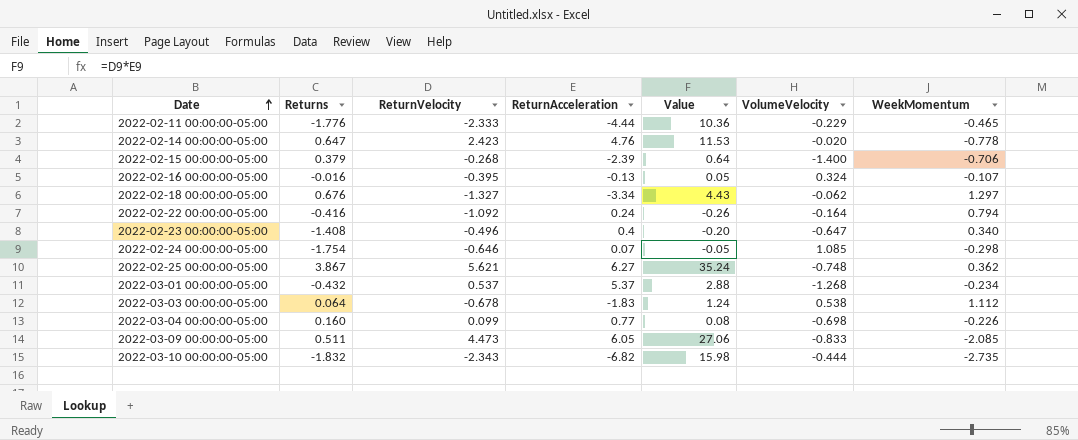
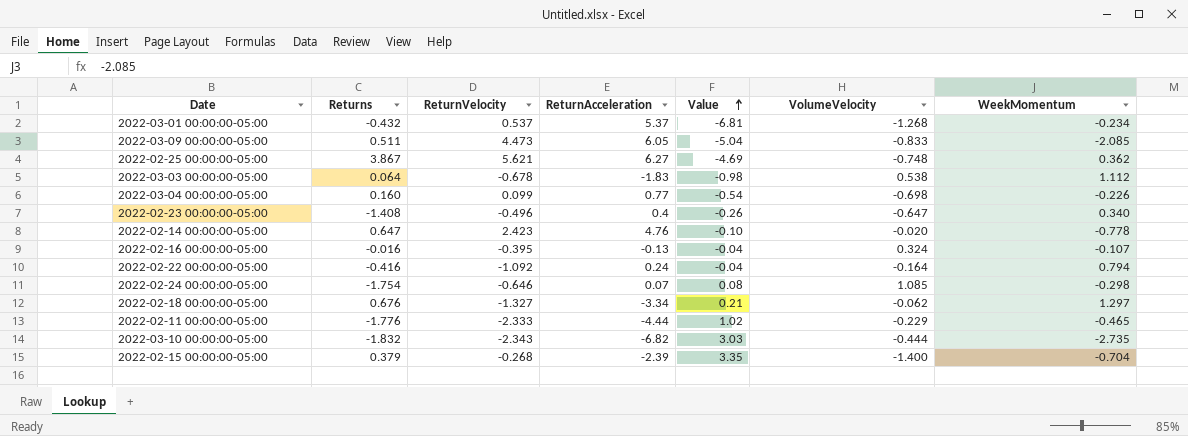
row order: Date ascending -> Value ascending
column Value | formula: [ReturnVelocity] * [ReturnAcceleration] -> [ReturnAcceleration] * [VolumeVelocity]
2022-02-15 00:00:00-05:00 | WeekMomentum: -0.706 -> -0.704

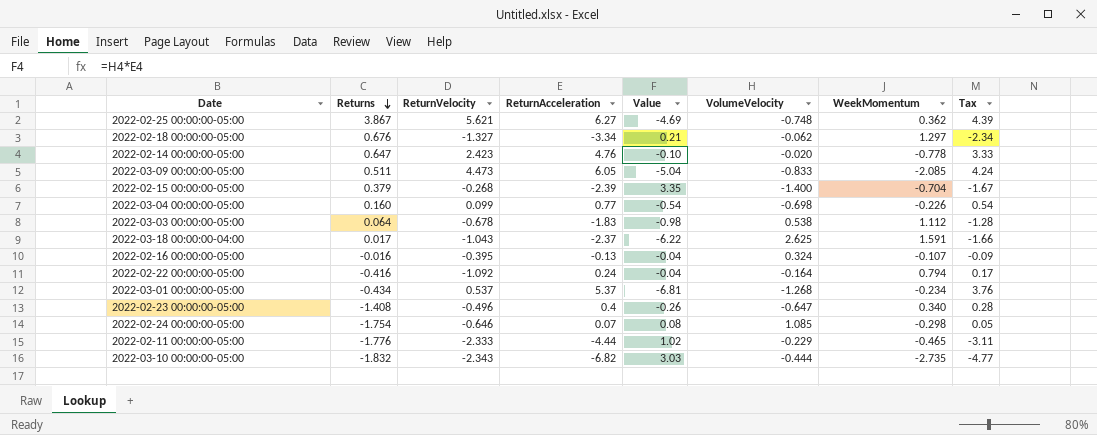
row order: Value ascending -> Returns descending
column Tax | formula: none -> [ReturnAcceleration] * 0.7
row 2022-03-18 00:00:00-04:00: none -> 0.017 | -1.043 | -2.37 | -6.22 | 2.625 | 1.591 | -1.66
2022-03-01 00:00:00-05:00 | Returns: -0.432 -> -0.434

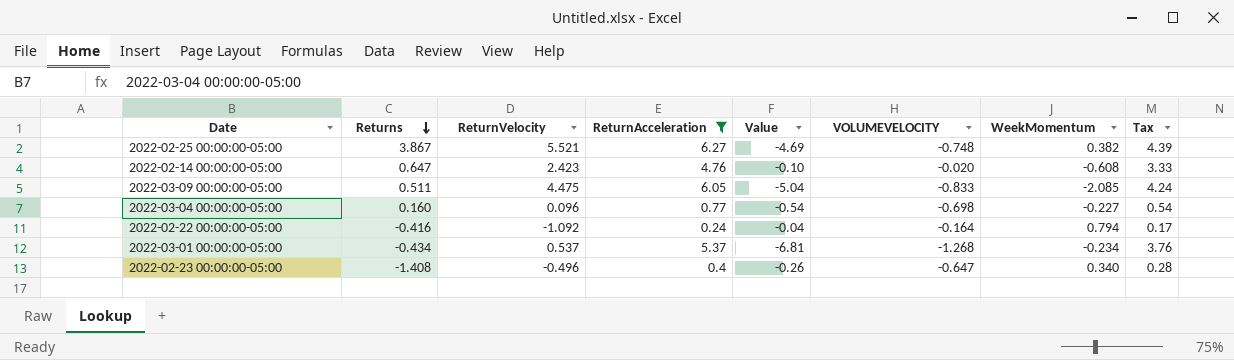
filter: none -> ReturnAcceleration >= 0.24
column name: VolumeVelocity -> VOLUMEVELOCITY
2022-02-25 00:00:00-05:00 | ReturnVelocity: 5.621 -> 5.521
2022-02-25 00:00:00-05:00 | WeekMomentum: 0.362 -> 0.382
2022-02-14 00:00:00-05:00 | WeekMomentum: -0.778 -> -0.608
2022-03-09 00:00:00-05:00 | ReturnVelocity: 4.473 -> 4.475
2022-03-04 00:00:00-05:00 | ReturnVelocity: 0.099 -> 0.096
2022-03-04 00:00:00-05:00 | WeekMomentum: -0.226 -> -0.227

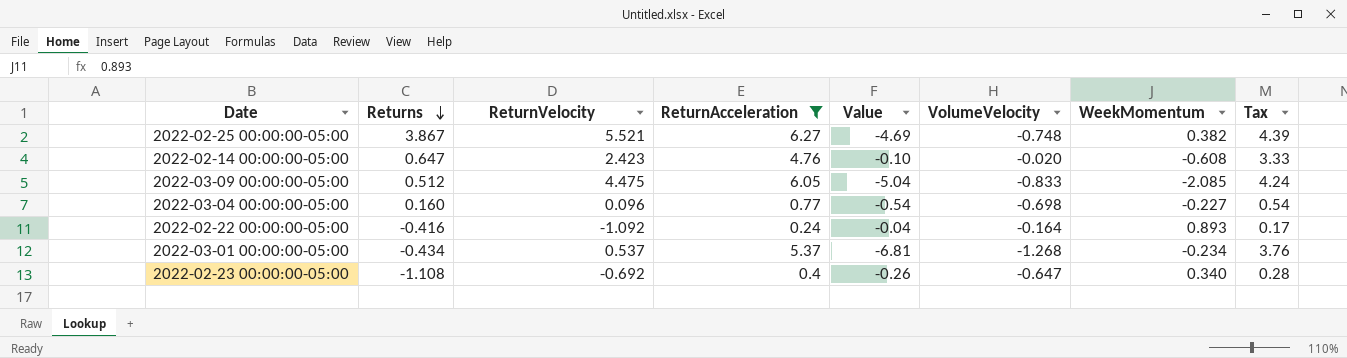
column name: VOLUMEVELOCITY -> VolumeVelocity
2022-03-09 00:00:00-05:00 | Returns: 0.511 -> 0.512
2022-02-22 00:00:00-05:00 | WeekMomentum: 0.794 -> 0.893
2022-02-23 00:00:00-05:00 | Returns: -1.408 -> -1.108
2022-02-23 00:00:00-05:00 | ReturnVelocity: -0.496 -> -0.692

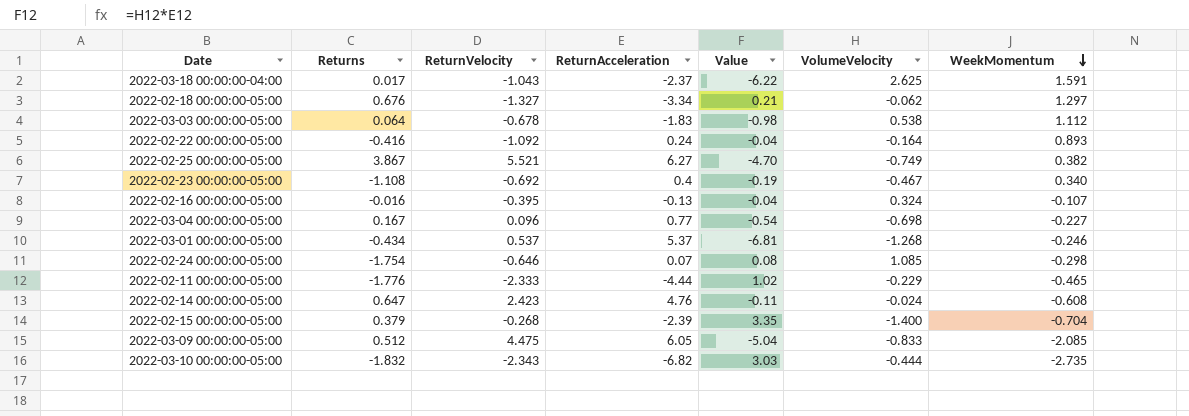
filter: ReturnAcceleration >= 0.24 -> none
row order: Returns descending -> WeekMomentum descending
column Tax | formula: [ReturnAcceleration] * 0.7 -> none
2022-02-25 00:00:00-05:00 | Value: -4.69 -> -4.70
2022-02-25 00:00:00-05:00 | VolumeVelocity: -0.748 -> -0.749
2022-02-23 00:00:00-05:00 | Value: -0.26 -> -0.19
2022-02-23 00:00:00-05:00 | VolumeVelocity: -0.647 -> -0.467
2022-03-04 00:00:00-05:00 | Returns: 0.160 -> 0.167
2022-03-01 00:00:00-05:00 | WeekMomentum: -0.234 -> -0.246
2022-02-14 00:00:00-05:00 | Value: -0.10 -> -0.11
2022-02-14 00:00:00-05:00 | VolumeVelocity: -0.020 -> -0.024

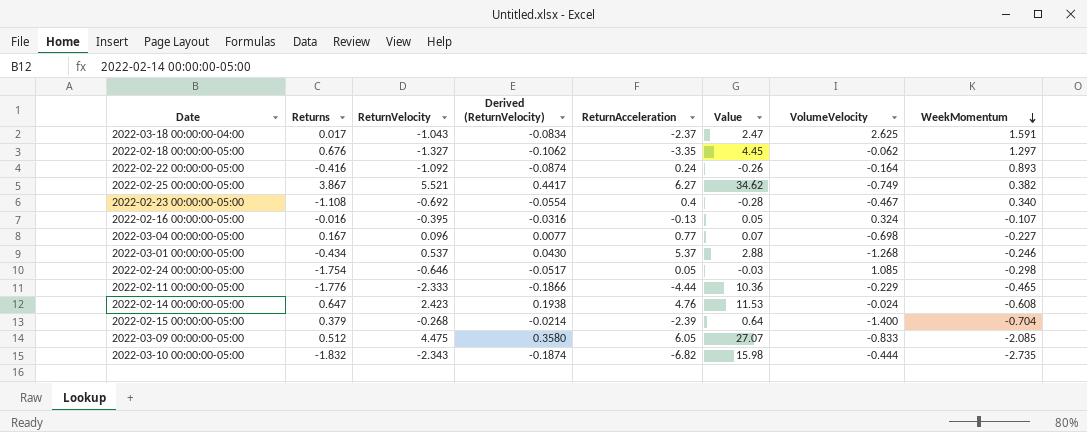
column Derived (ReturnVelocity) | formula: none -> [ReturnVelocity] * 0.08
column Value | formula: [ReturnAcceleration] * [VolumeVelocity] -> [ReturnVelocity] * [ReturnAcceleration]
row 2022-03-03 00:00:00-05:00: 0.064 | -0.678 | -1.83 | -0.98 | 0.538 | 1.112 -> none
2022-02-18 00:00:00-05:00 | ReturnAcceleration: -3.34 -> -3.35
2022-02-24 00:00:00-05:00 | ReturnAcceleration: 0.07 -> 0.05

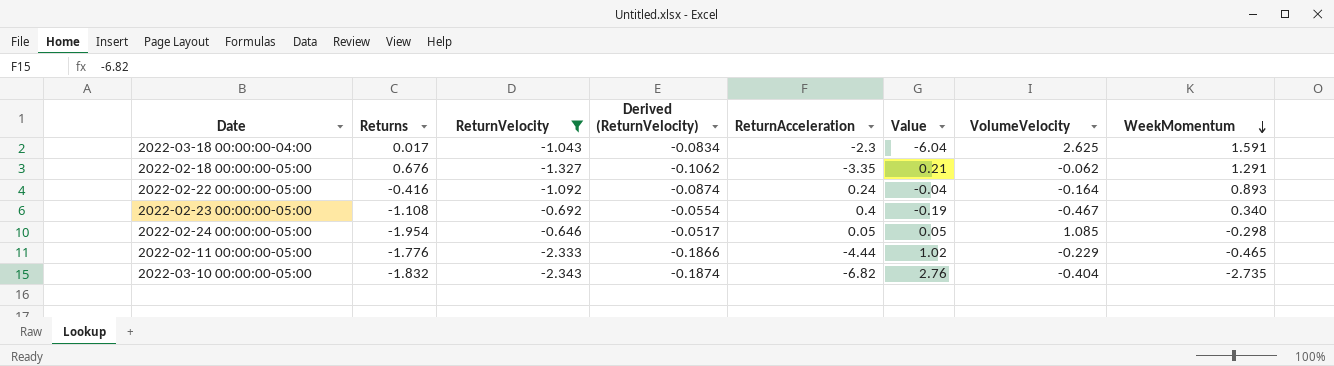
filter: none -> ReturnVelocity <= -0.646
column Value | formula: [ReturnVelocity] * [ReturnAcceleration] -> [ReturnAcceleration] * [VolumeVelocity]
2022-03-18 00:00:00-04:00 | ReturnAcceleration: -2.37 -> -2.3
2022-02-18 00:00:00-05:00 | WeekMomentum: 1.297 -> 1.291
2022-02-24 00:00:00-05:00 | Returns: -1.754 -> -1.954
2022-03-10 00:00:00-05:00 | VolumeVelocity: -0.444 -> -0.404

